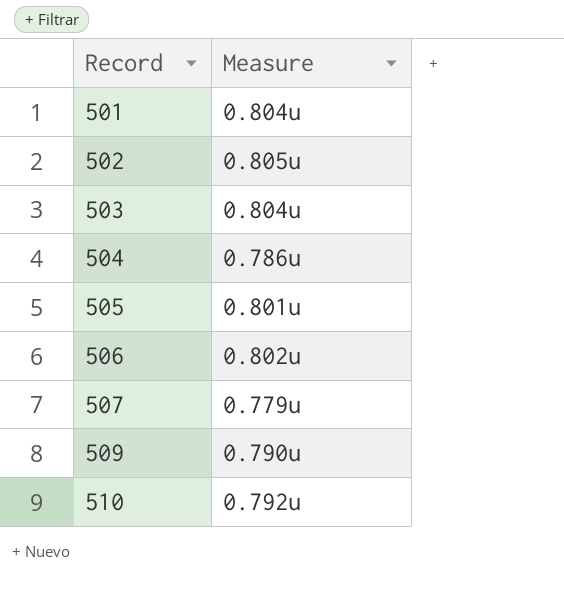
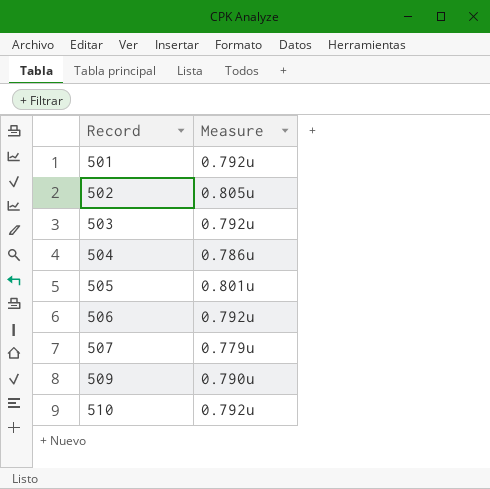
501 | Measure: 0.804u -> 0.792u
503 | Measure: 0.804u -> 0.792u
506 | Measure: 0.802u -> 0.792u

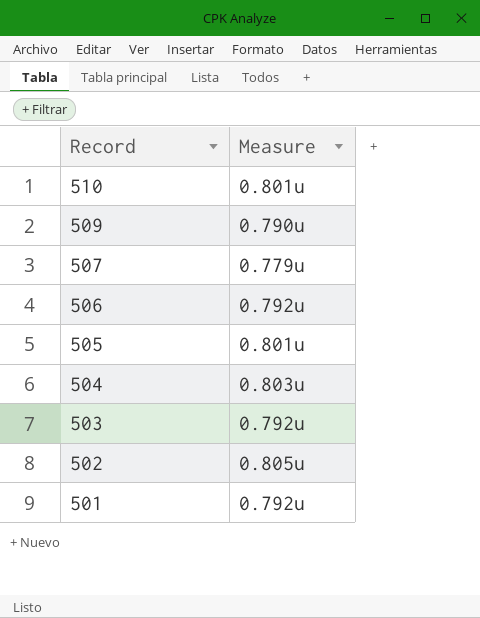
row order: Record ascending -> Record descending
510 | Measure: 0.792u -> 0.801u
504 | Measure: 0.786u -> 0.803u

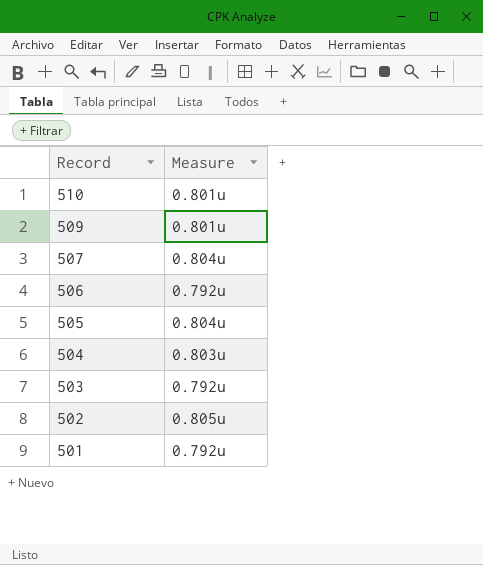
509 | Measure: 0.790u -> 0.801u
507 | Measure: 0.779u -> 0.804u
505 | Measure: 0.801u -> 0.804u

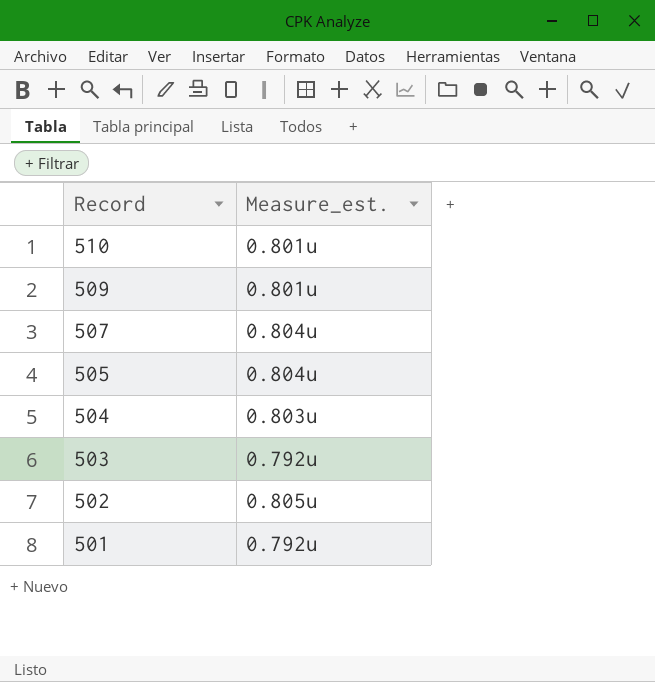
column name: Measure -> Measure_est.
row 506: 0.792u -> none

